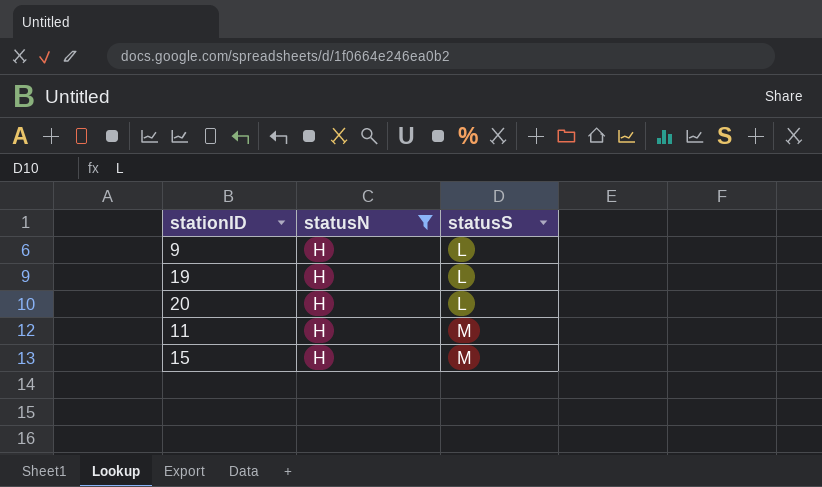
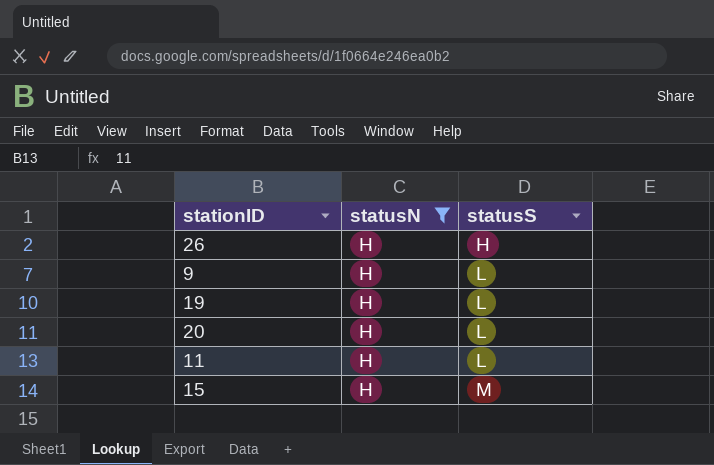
row 26: none -> H | H
11 | statusS: M -> L

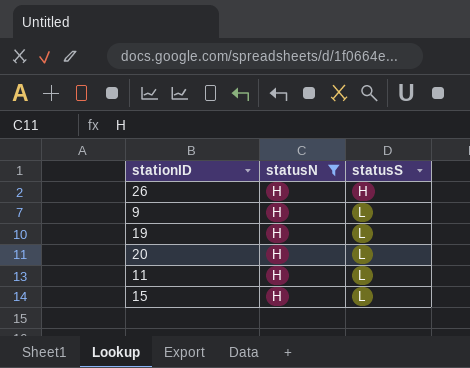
15 | statusS: M -> L

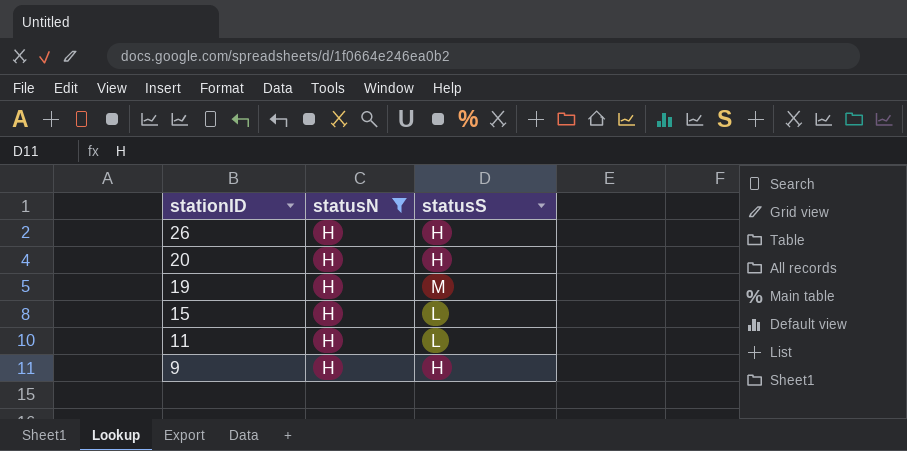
row order: statusS ascending -> stationID descending
20 | statusS: L -> H
19 | statusS: L -> M
9 | statusS: L -> H

